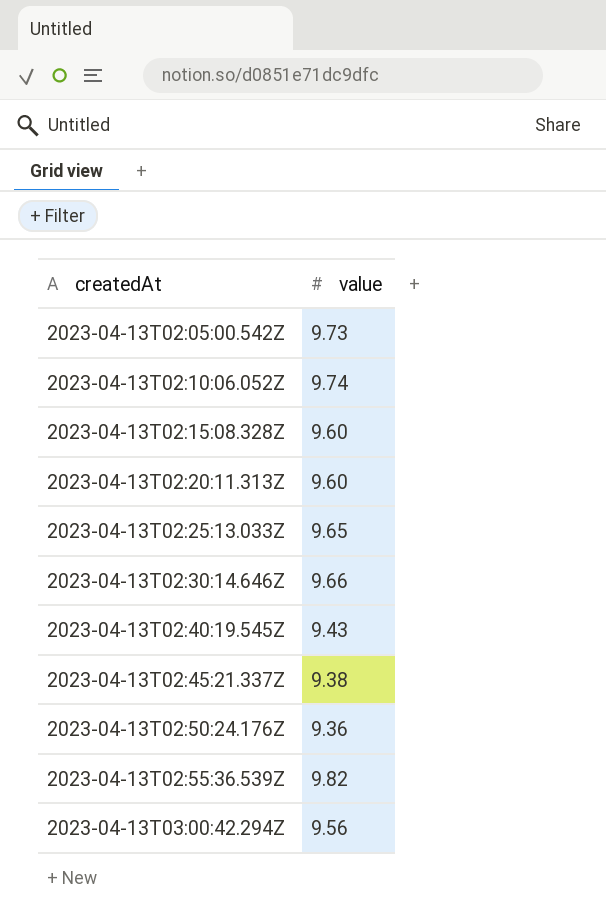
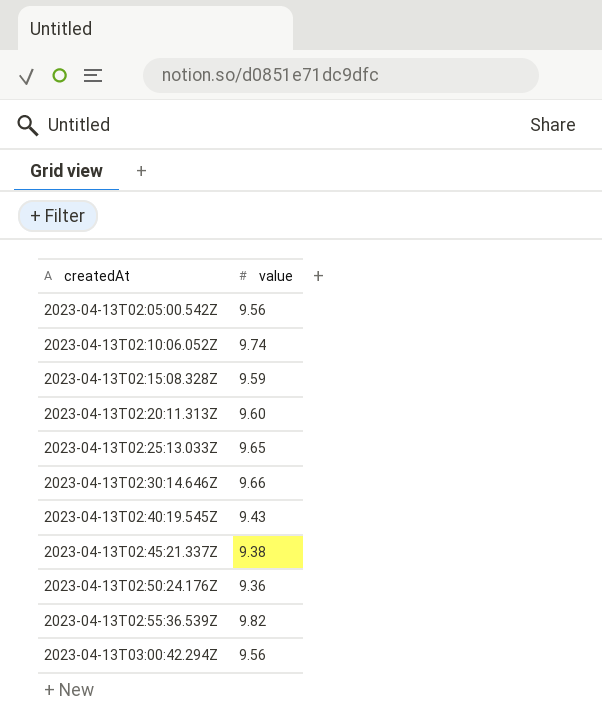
2023-04-13T02:05:00.542Z | value: 9.73 -> 9.56
2023-04-13T02:15:08.328Z | value: 9.60 -> 9.59

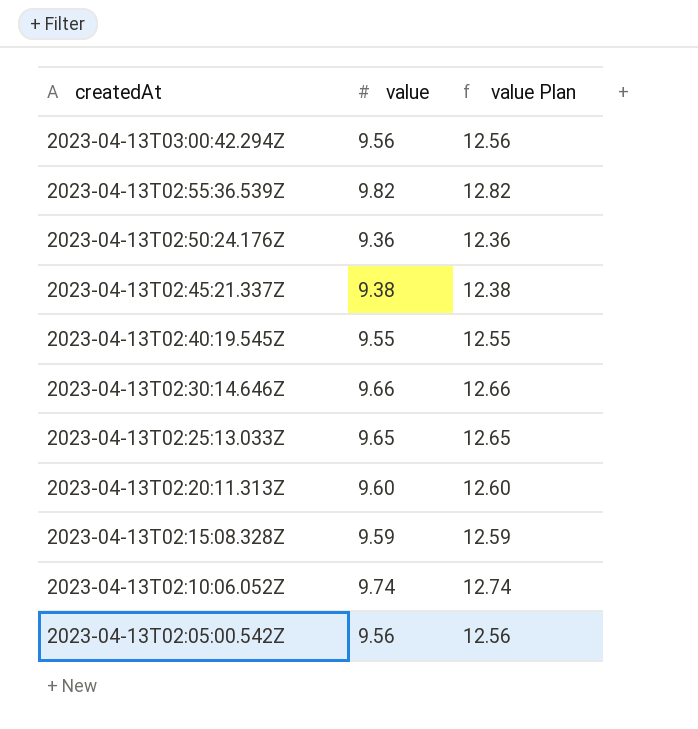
row order: createdAt ascending -> createdAt descending
column value Plan | formula: none -> [value] + 3
2023-04-13T02:40:19.545Z | value: 9.43 -> 9.55

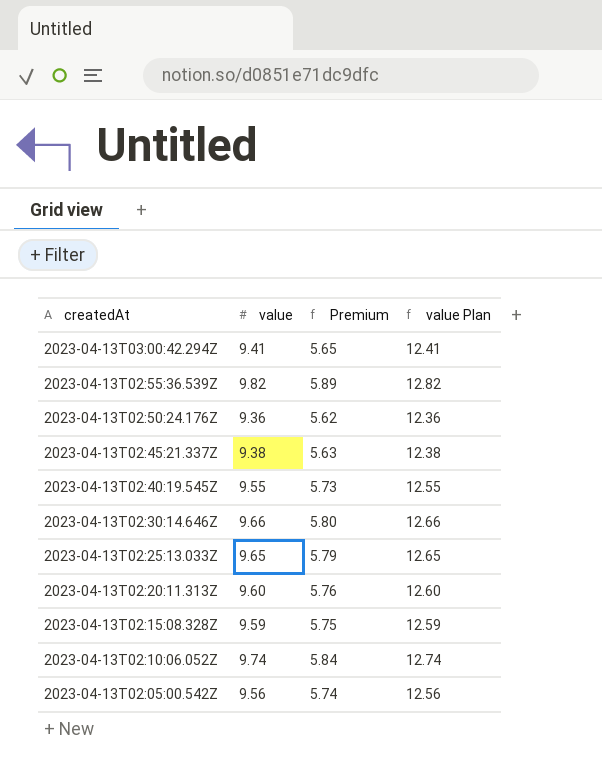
column Premium | formula: none -> [value] * 0.6
2023-04-13T03:00:42.294Z | value: 9.56 -> 9.41
2023-04-13T03:00:42.294Z | value Plan: 12.56 -> 12.41

